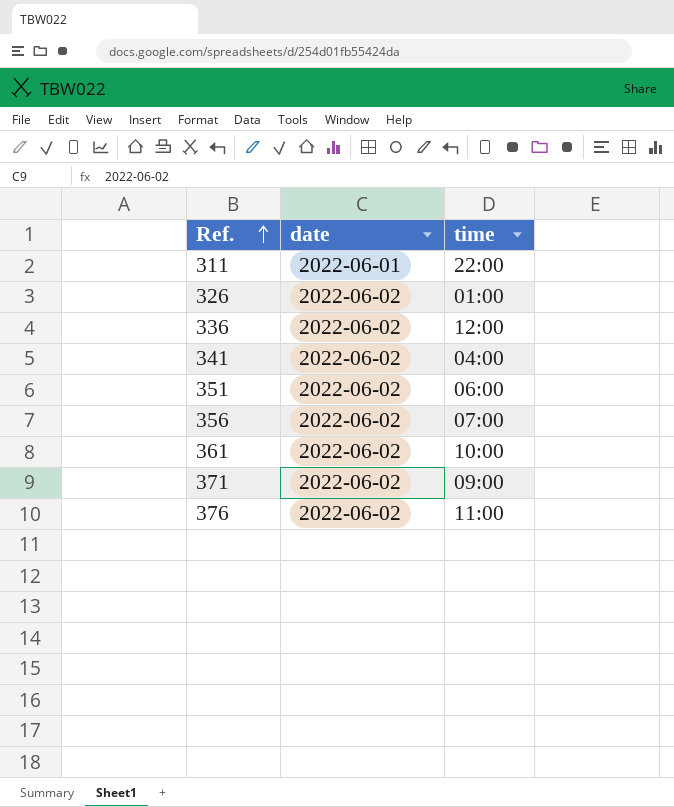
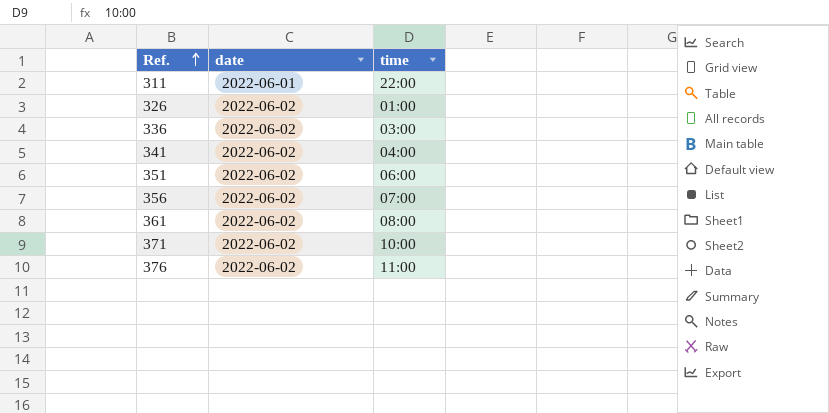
336 | time: 12:00 -> 03:00
361 | time: 10:00 -> 08:00
371 | time: 09:00 -> 10:00

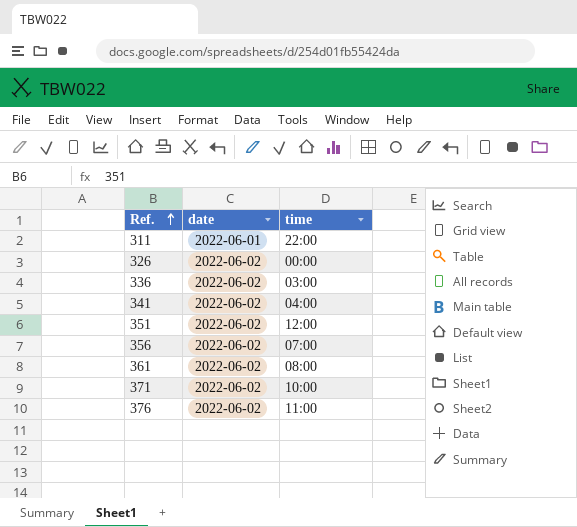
326 | time: 01:00 -> 00:00
351 | time: 06:00 -> 12:00

